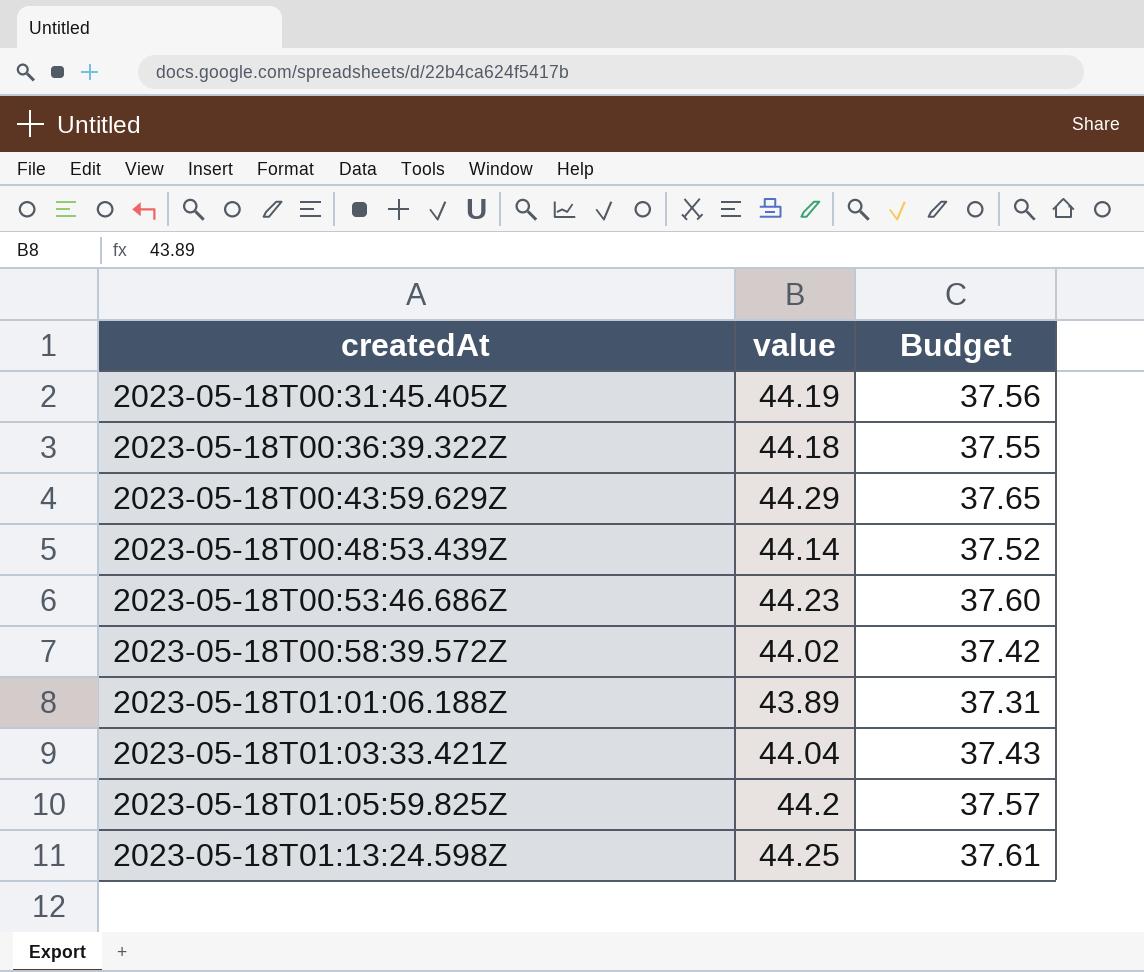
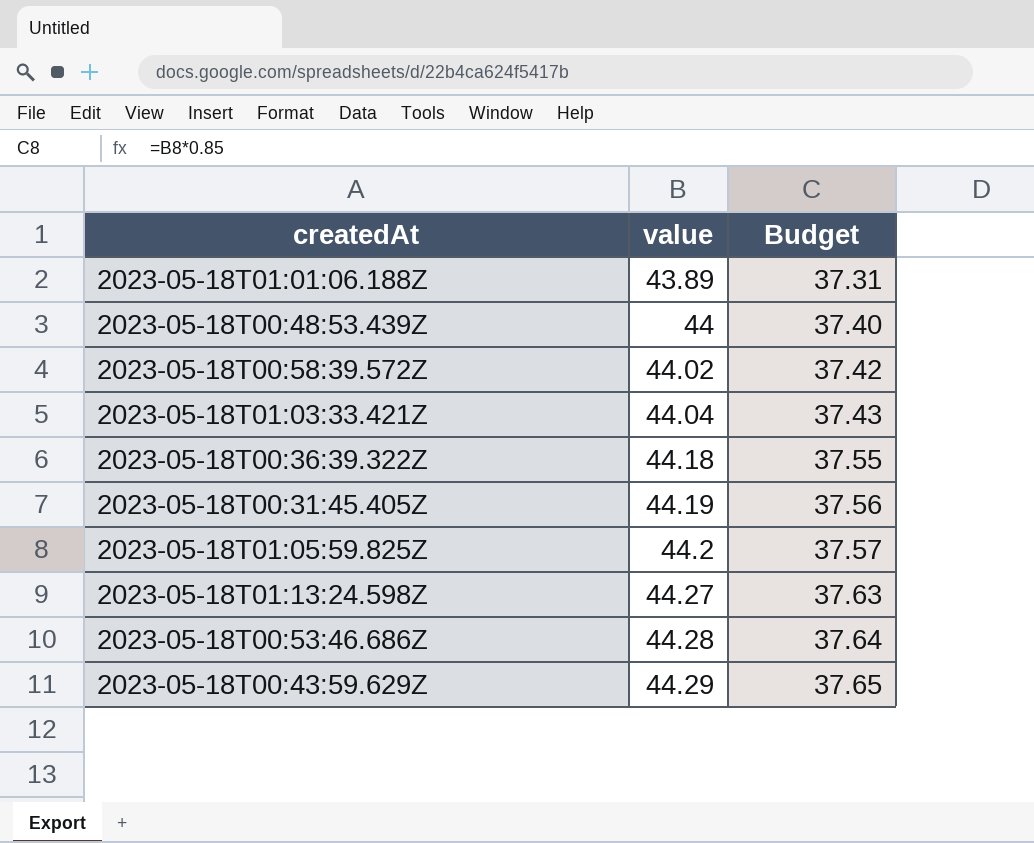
row order: createdAt ascending -> value ascending
2023-05-18T00:48:53.439Z | value: 44.14 -> 44
2023-05-18T00:48:53.439Z | Budget: 37.52 -> 37.40
2023-05-18T01:13:24.598Z | value: 44.25 -> 44.27
2023-05-18T01:13:24.598Z | Budget: 37.61 -> 37.63
2023-05-18T00:53:46.686Z | value: 44.23 -> 44.28
2023-05-18T00:53:46.686Z | Budget: 37.60 -> 37.64

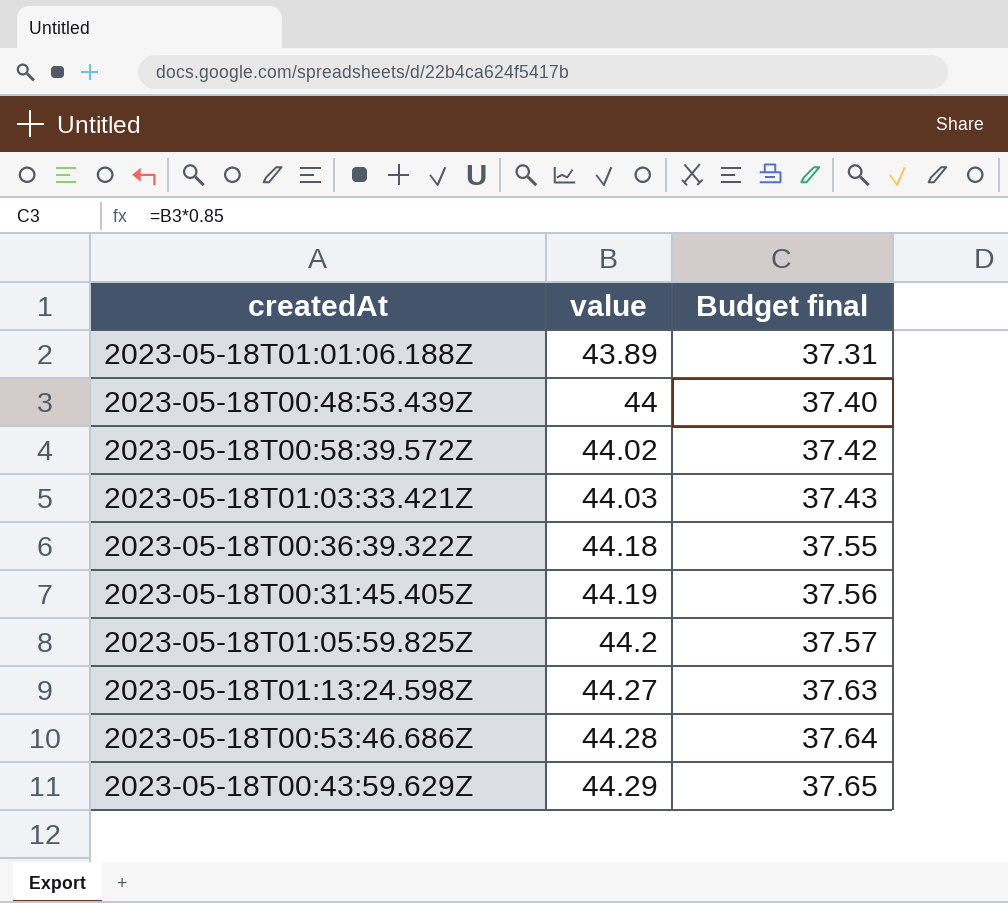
column name: Budget -> Budget final
2023-05-18T01:03:33.421Z | value: 44.04 -> 44.03

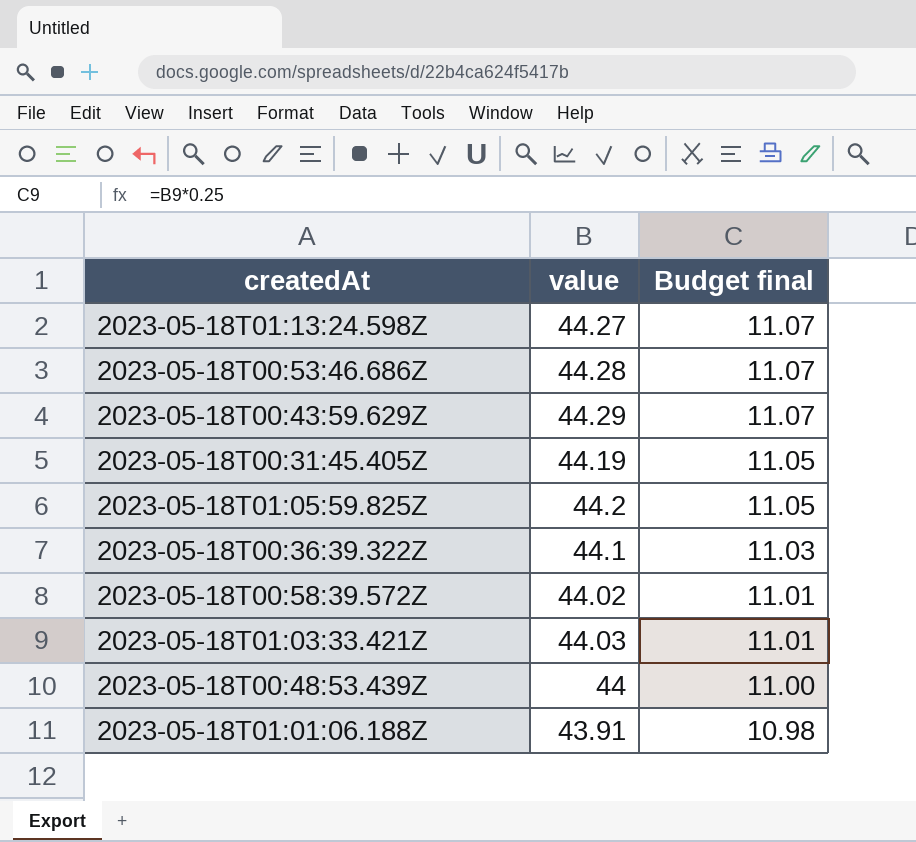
row order: value ascending -> Budget final descending
column Budget final | formula: [value] * 0.85 -> [value] * 0.25
2023-05-18T00:36:39.322Z | value: 44.18 -> 44.1
2023-05-18T01:01:06.188Z | value: 43.89 -> 43.91

